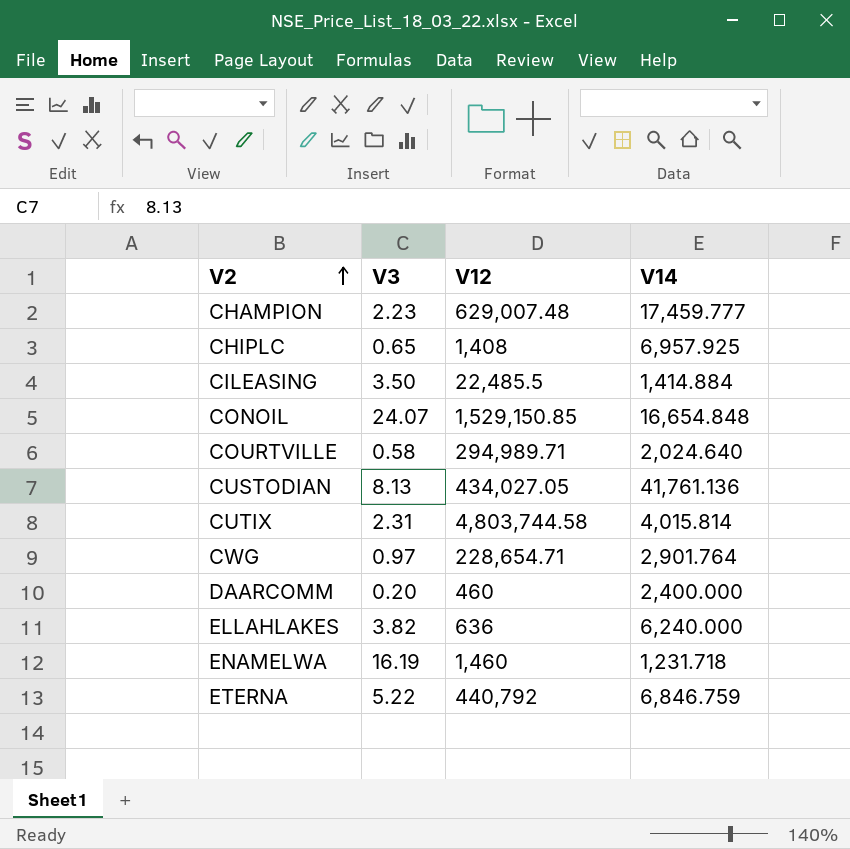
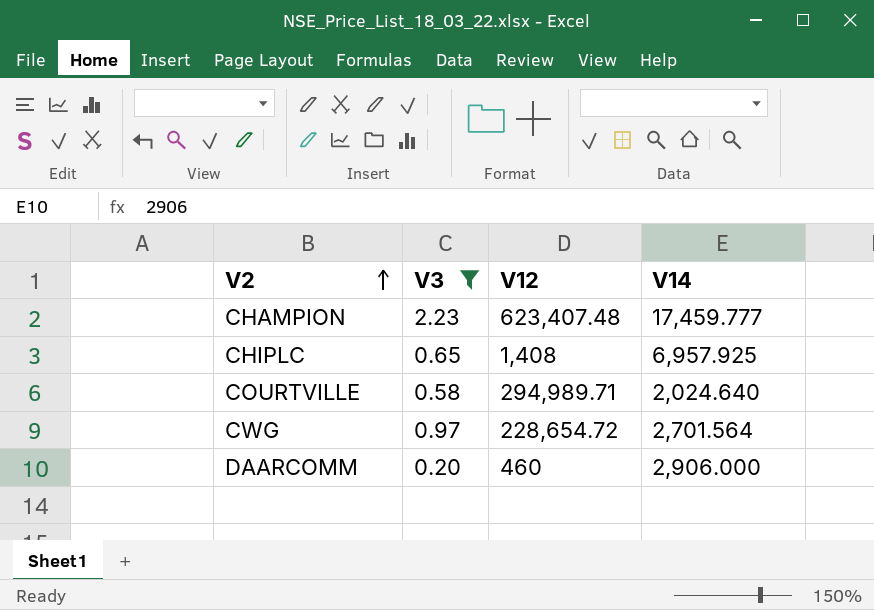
filter: none -> V3 <= 2.23
CHAMPION | V12: 629,007.48 -> 623,407.48
CWG | V12: 228,654.71 -> 228,654.72
CWG | V14: 2,901.764 -> 2,701.564
DAARCOMM | V14: 2,400.000 -> 2,906.000

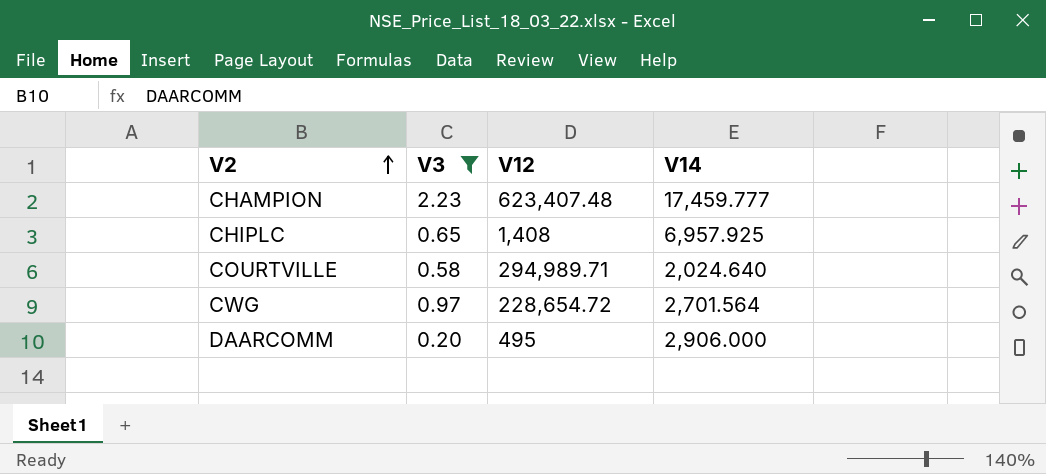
DAARCOMM | V12: 460 -> 495

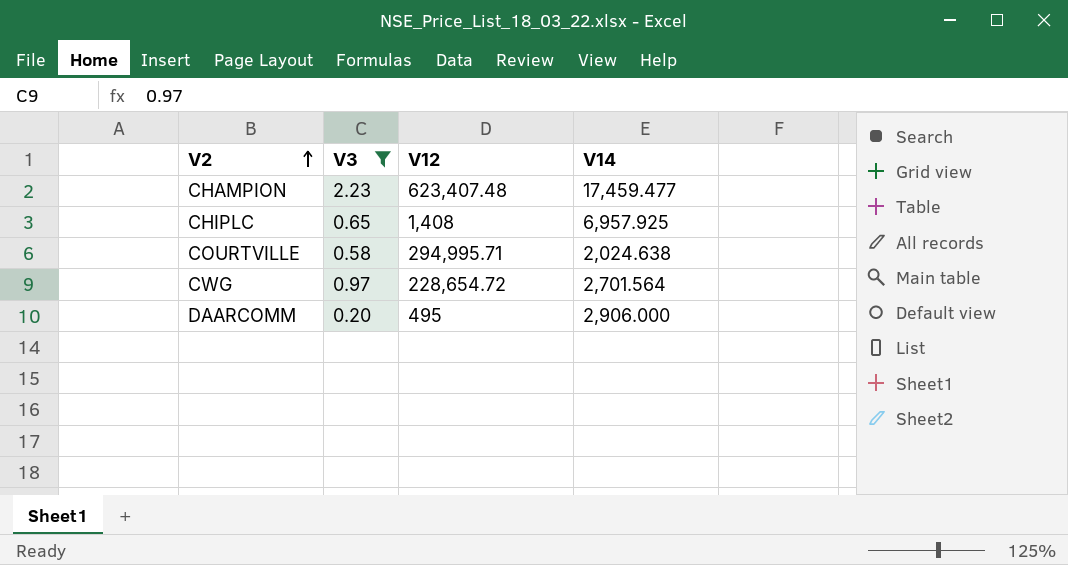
CHAMPION | V14: 17,459.777 -> 17,459.477
COURTVILLE | V12: 294,989.71 -> 294,995.71
COURTVILLE | V14: 2,024.640 -> 2,024.638

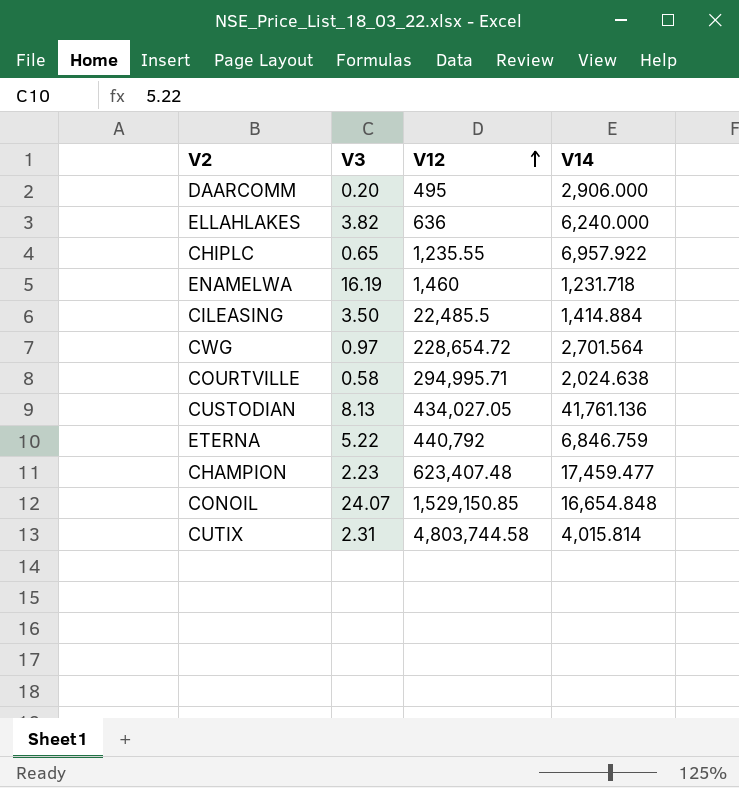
filter: V3 <= 2.23 -> none
row order: V2 ascending -> V12 ascending
CHIPLC | V12: 1,408 -> 1,235.55
CHIPLC | V14: 6,957.925 -> 6,957.922

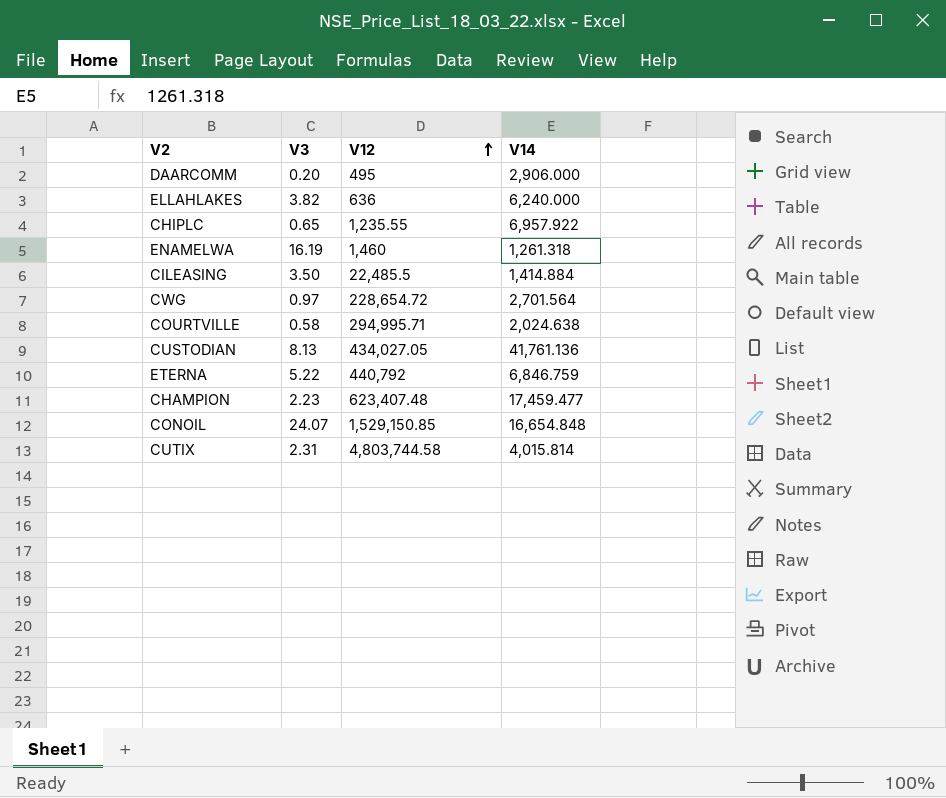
ENAMELWA | V14: 1,231.718 -> 1,261.318

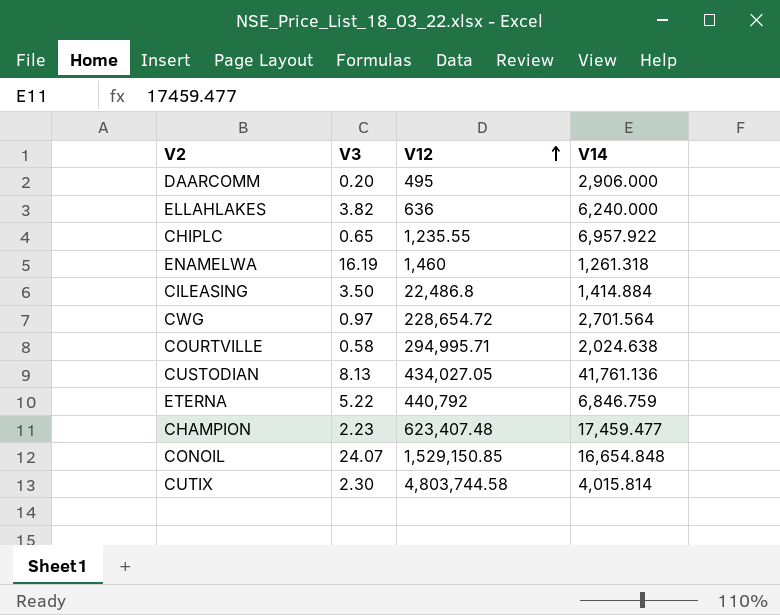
CILEASING | V12: 22,485.5 -> 22,486.8
CUTIX | V3: 2.31 -> 2.30

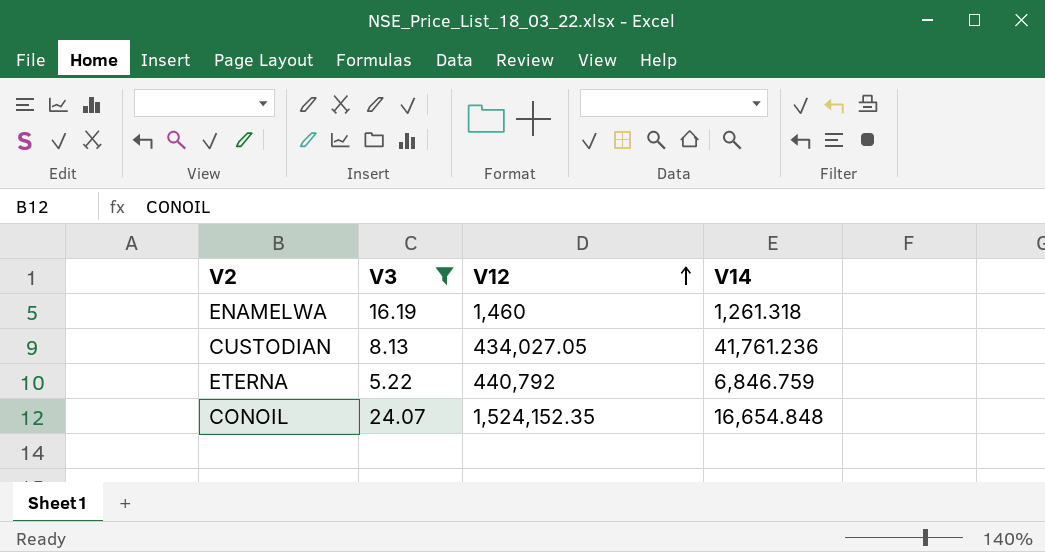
filter: none -> V3 >= 5.22
CUSTODIAN | V14: 41,761.136 -> 41,761.236
CONOIL | V12: 1,529,150.85 -> 1,524,152.35

